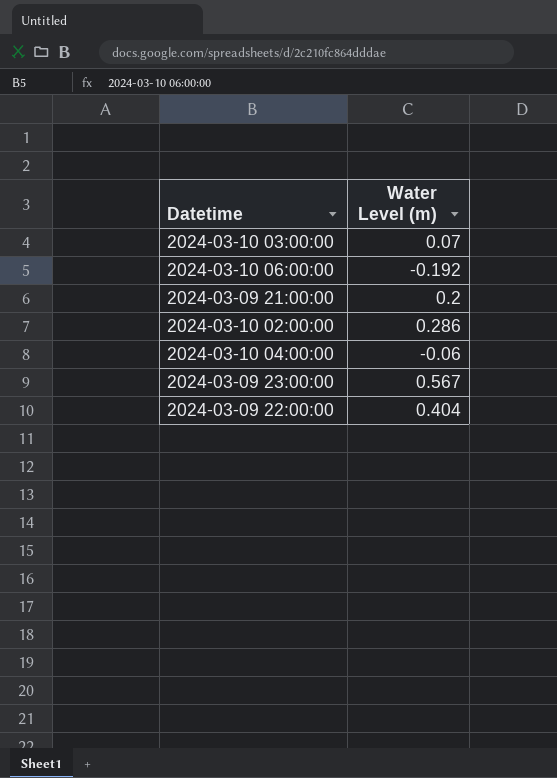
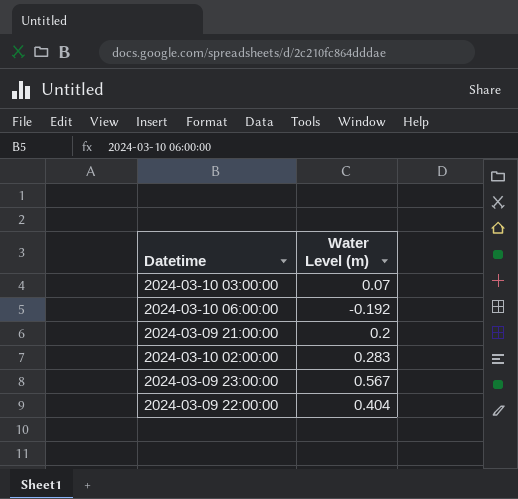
row 2024-03-10 04:00:00: -0.06 -> none
2024-03-10 02:00:00 | Water Level (m): 0.286 -> 0.283

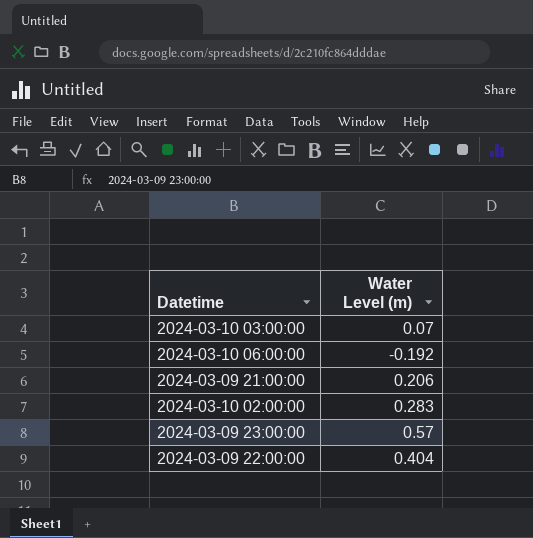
2024-03-09 21:00:00 | Water Level (m): 0.2 -> 0.206
2024-03-09 23:00:00 | Water Level (m): 0.567 -> 0.57

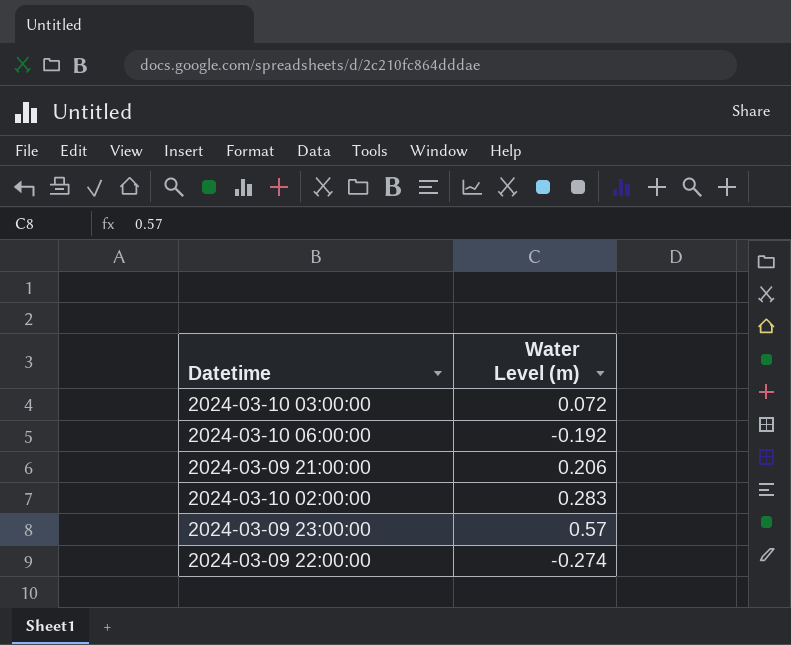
2024-03-10 03:00:00 | Water Level (m): 0.07 -> 0.072
2024-03-09 22:00:00 | Water Level (m): 0.404 -> -0.274

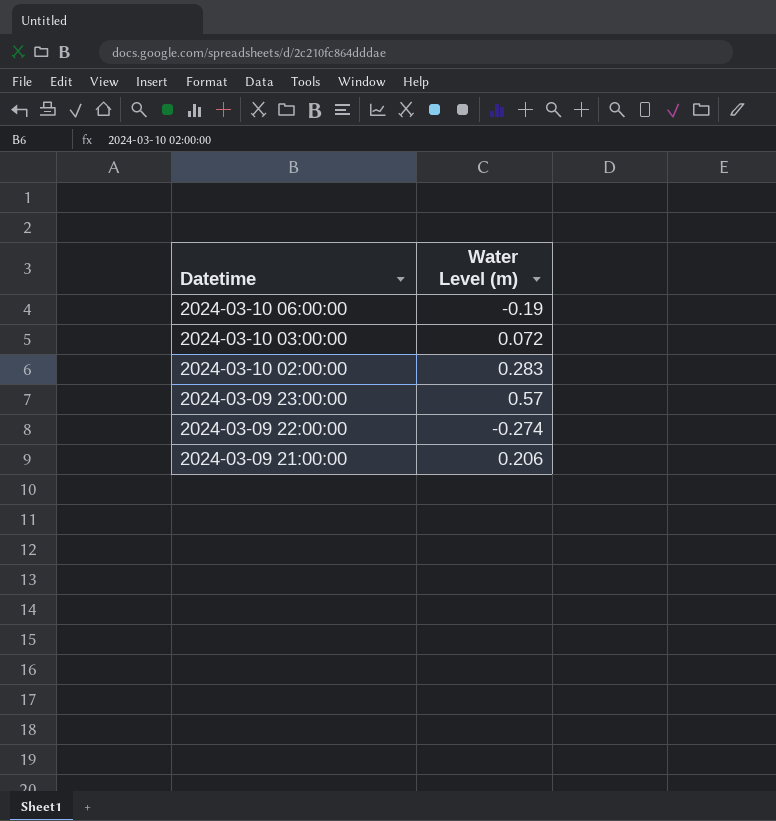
row order: none -> Datetime descending
2024-03-10 06:00:00 | Water Level (m): -0.192 -> -0.19

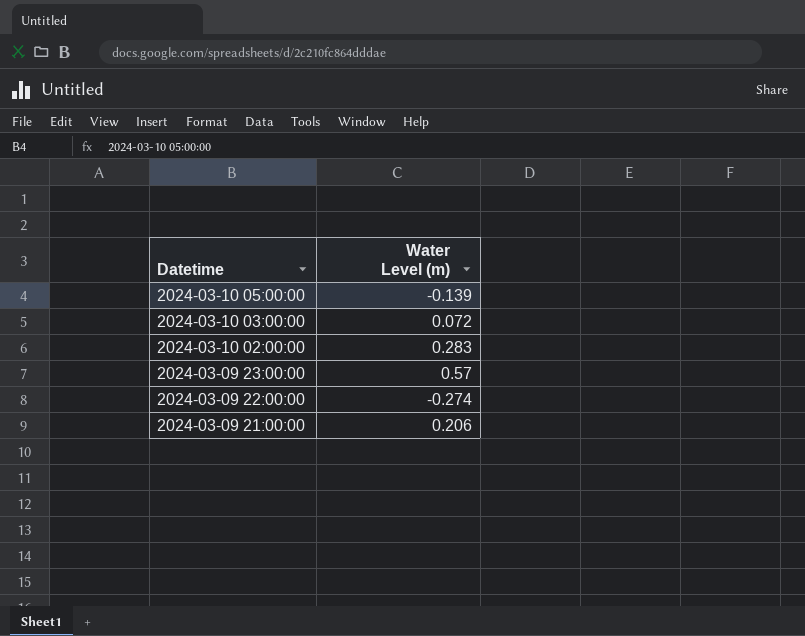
row 2024-03-10 06:00:00: -0.19 -> none
row 2024-03-10 05:00:00: none -> -0.139

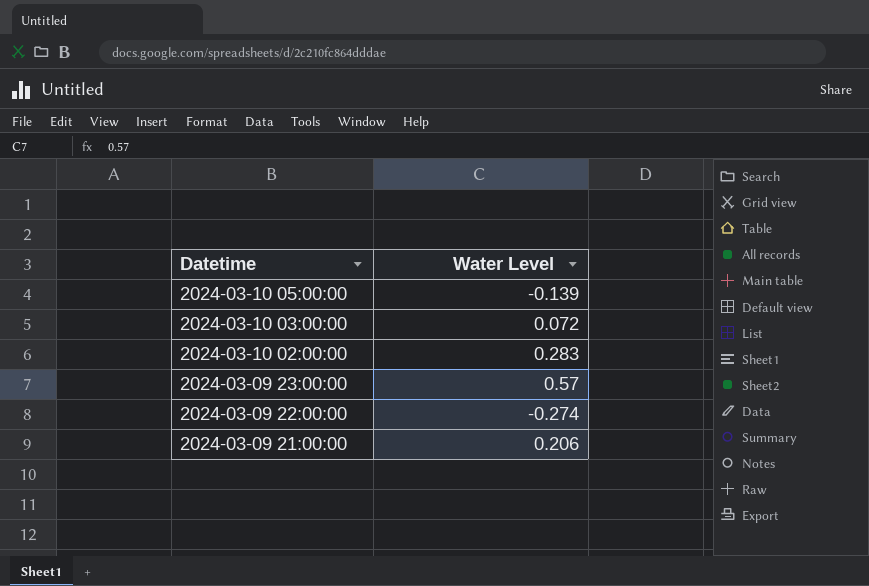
column name: Water Level (m) -> Water Level

